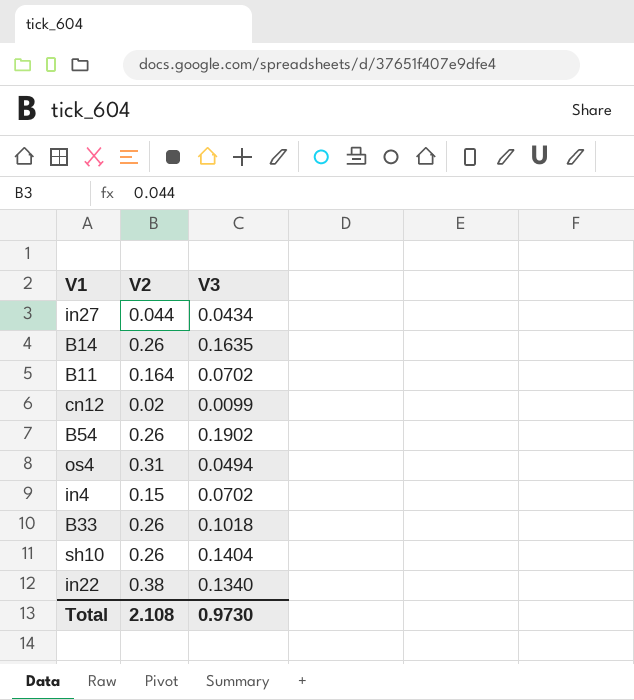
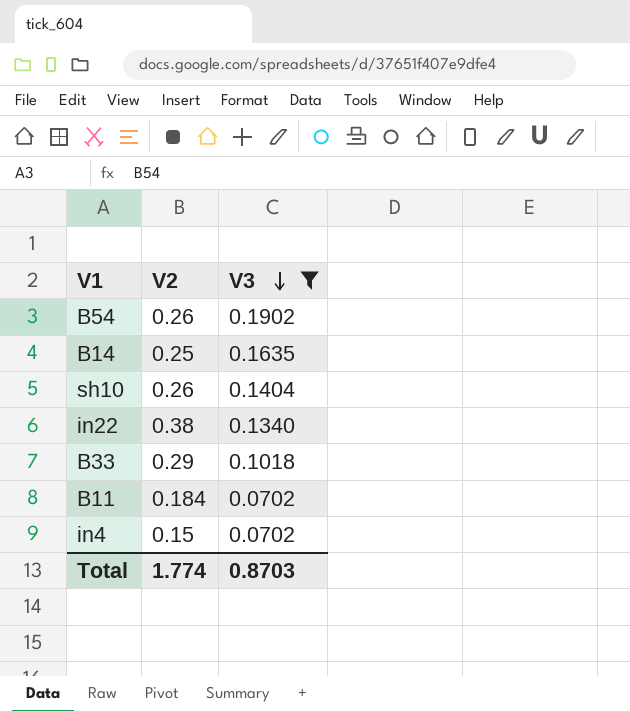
filter: none -> V3 >= 0.0702
row order: none -> V3 descending
B14 | V2: 0.26 -> 0.25
B33 | V2: 0.26 -> 0.29
B11 | V2: 0.164 -> 0.184
Total | V2: 2.108 -> 1.774
Total | V3: 0.9730 -> 0.8703

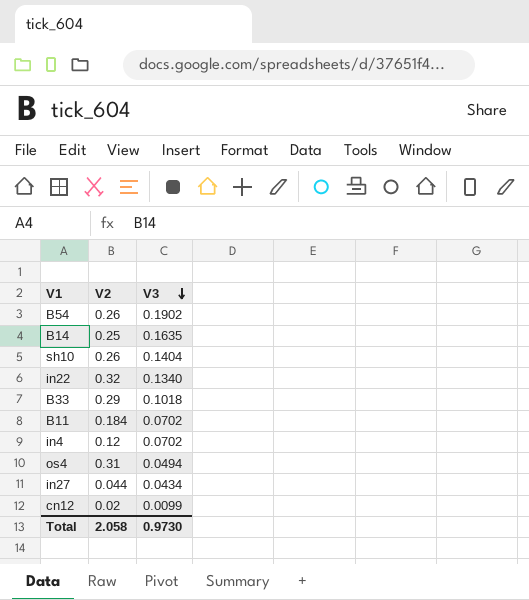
filter: V3 >= 0.0702 -> none
in22 | V2: 0.38 -> 0.32
in4 | V2: 0.15 -> 0.12
Total | V2: 1.774 -> 2.058
Total | V3: 0.8703 -> 0.9730

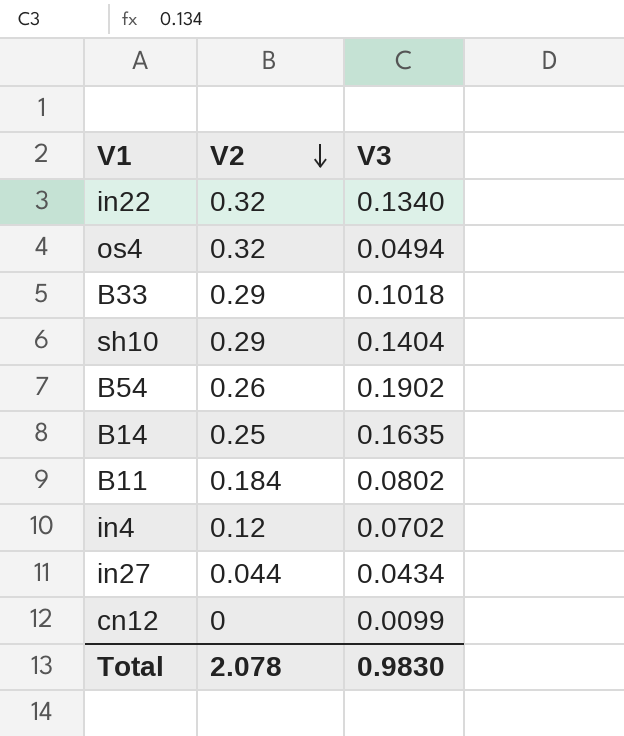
row order: V3 descending -> V2 descending
os4 | V2: 0.31 -> 0.32
sh10 | V2: 0.26 -> 0.29
B11 | V3: 0.0702 -> 0.0802
cn12 | V2: 0.02 -> 0
Total | V2: 2.058 -> 2.078
Total | V3: 0.9730 -> 0.9830

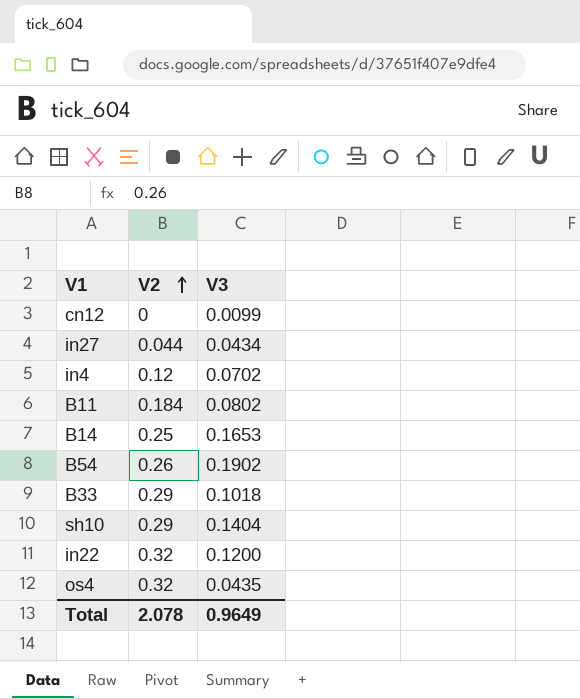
row order: V2 descending -> V2 ascending
B14 | V3: 0.1635 -> 0.1653
in22 | V3: 0.1340 -> 0.1200
os4 | V3: 0.0494 -> 0.0435
Total | V3: 0.9830 -> 0.9649

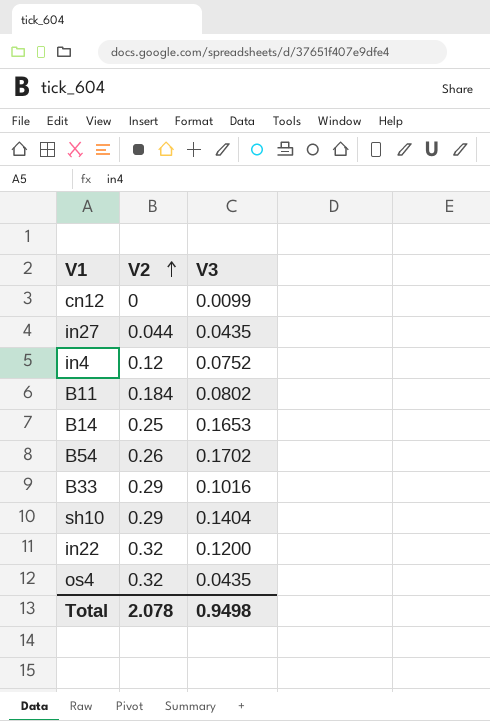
in27 | V3: 0.0434 -> 0.0435
in4 | V3: 0.0702 -> 0.0752
B54 | V3: 0.1902 -> 0.1702
B33 | V3: 0.1018 -> 0.1016
Total | V3: 0.9649 -> 0.9498

